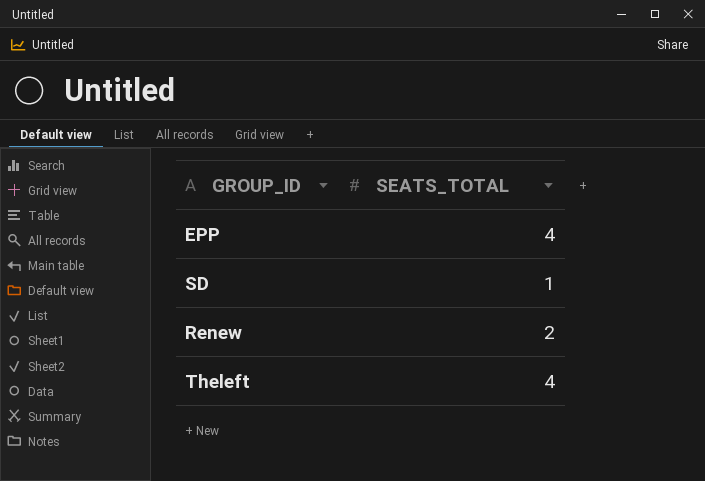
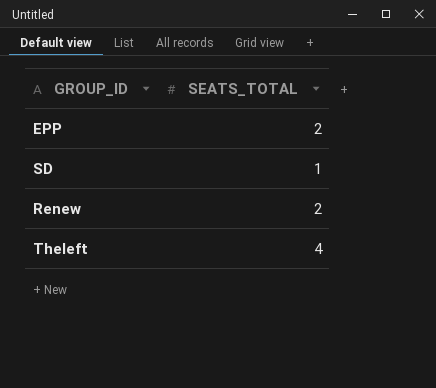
EPP | SEATS_TOTAL: 4 -> 2

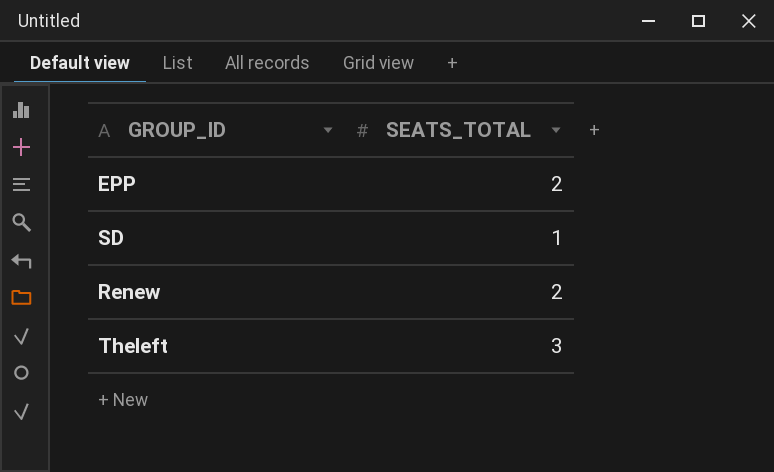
Theleft | SEATS_TOTAL: 4 -> 3

